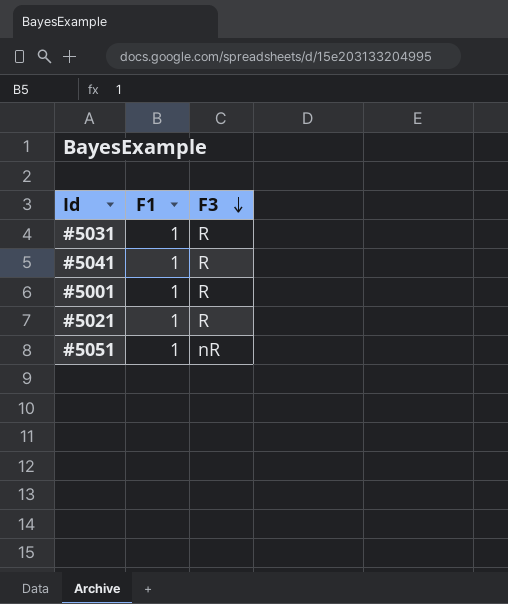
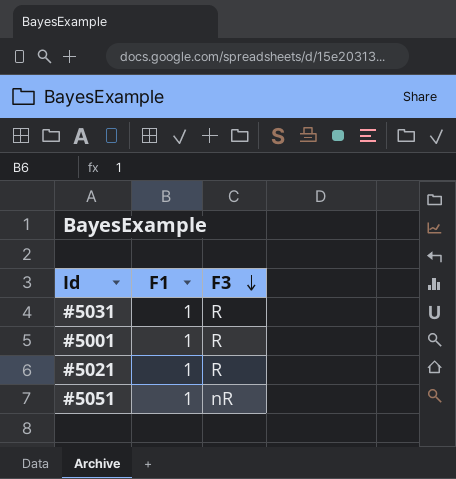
row #5041: 1 | R -> none

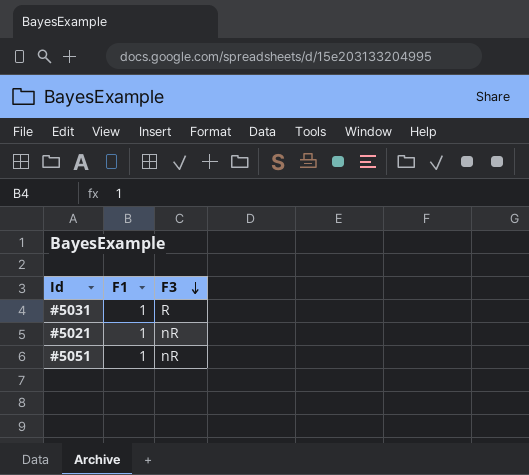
row #5001: 1 | R -> none
#5021 | F3: R -> nR

